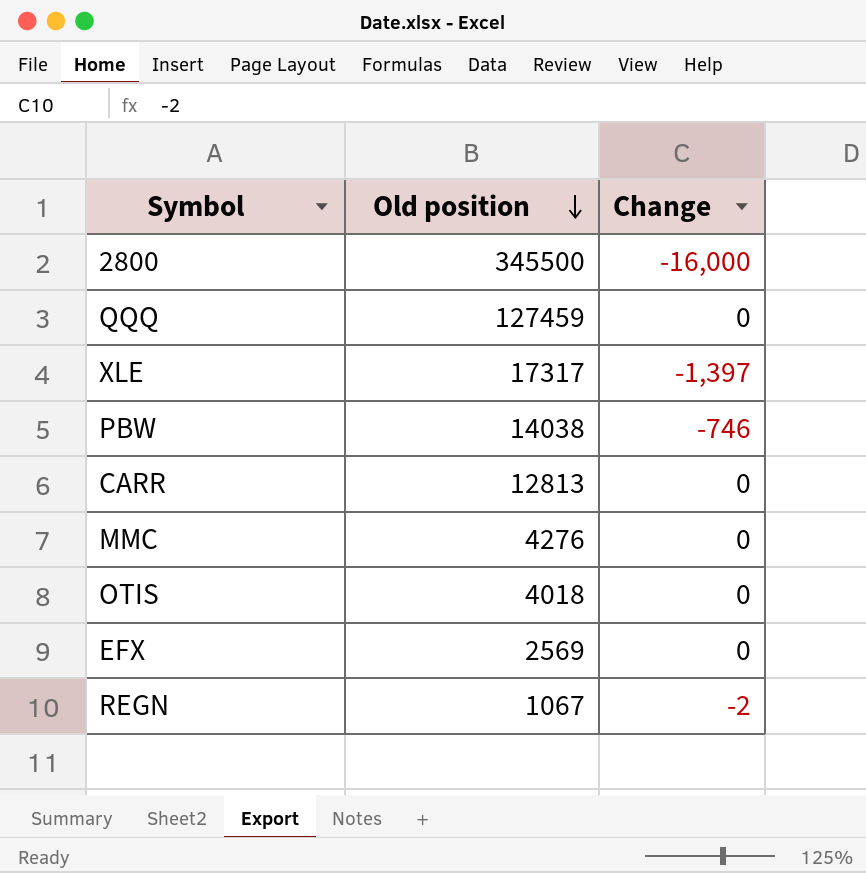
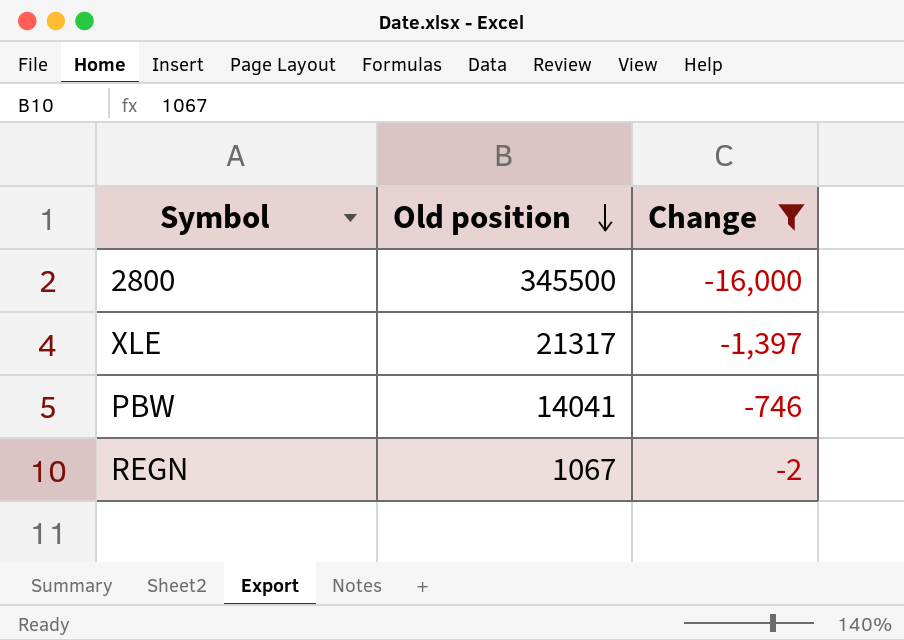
filter: none -> Change != 0
XLE | Old position: 17317 -> 21317
PBW | Old position: 14038 -> 14041

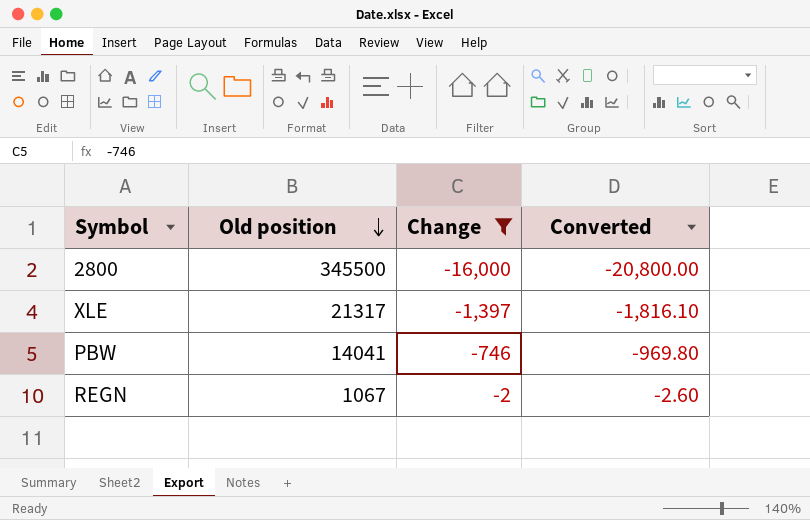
column Converted | formula: none -> [Change] * 1.3

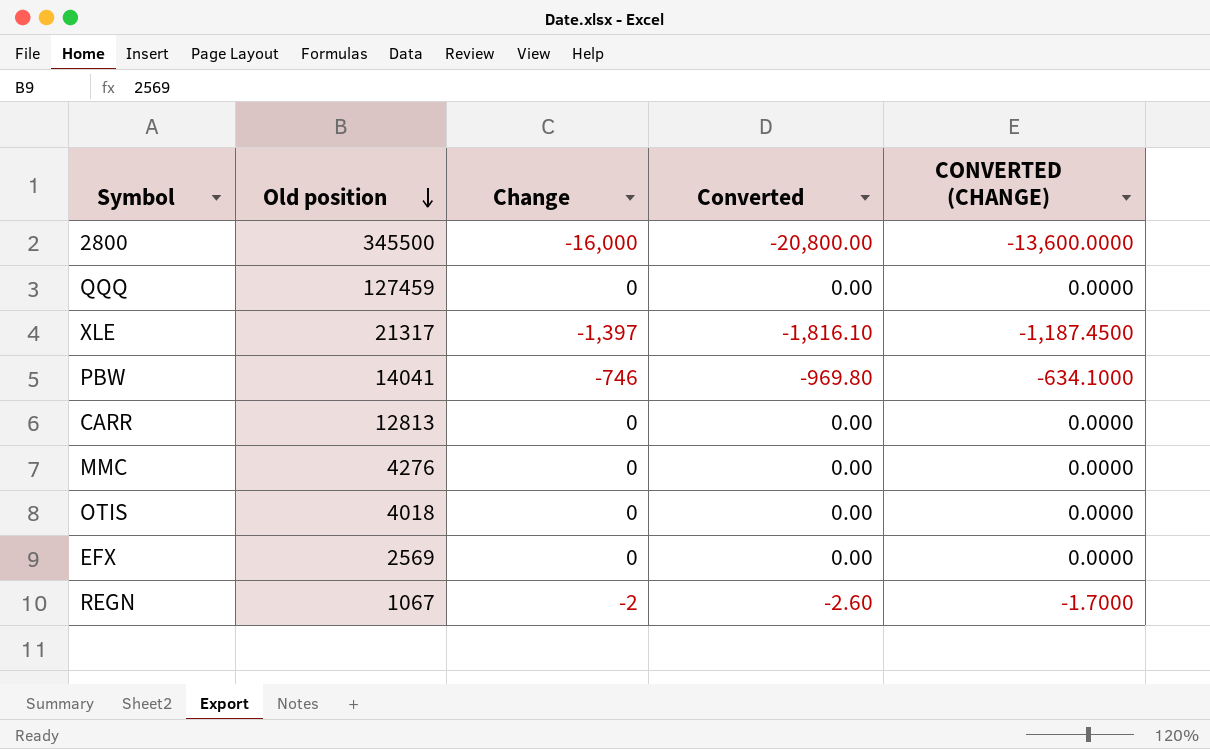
filter: Change != 0 -> none
column CONVERTED (CHANGE) | formula: none -> [Change] * 0.85

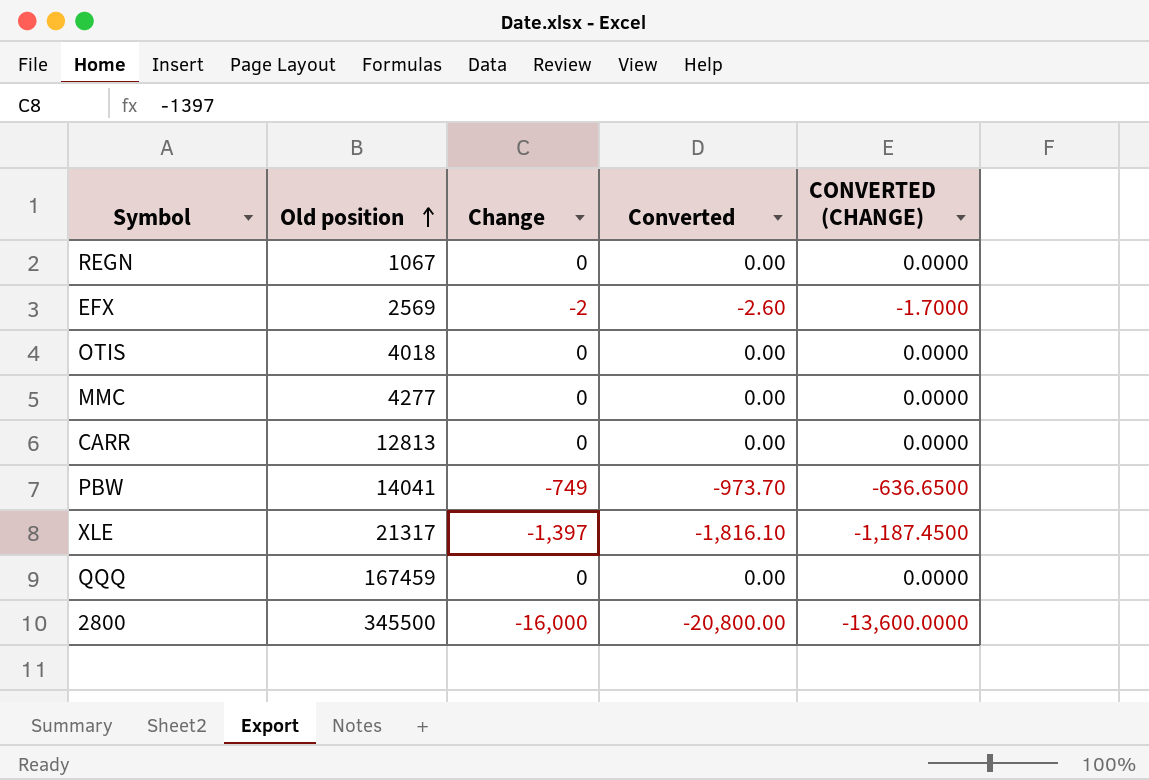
row order: Old position descending -> Old position ascending
REGN | Change: -2 -> 0
REGN | Converted: -2.60 -> 0.00
REGN | CONVERTED (CHANGE): -1.7000 -> 0.0000
EFX | Change: 0 -> -2
EFX | Converted: 0.00 -> -2.60
EFX | CONVERTED (CHANGE): 0.0000 -> -1.7000
MMC | Old position: 4276 -> 4277
PBW | Change: -746 -> -749
PBW | Converted: -969.80 -> -973.70
PBW | CONVERTED (CHANGE): -634.1000 -> -636.6500
QQQ | Old position: 127459 -> 167459

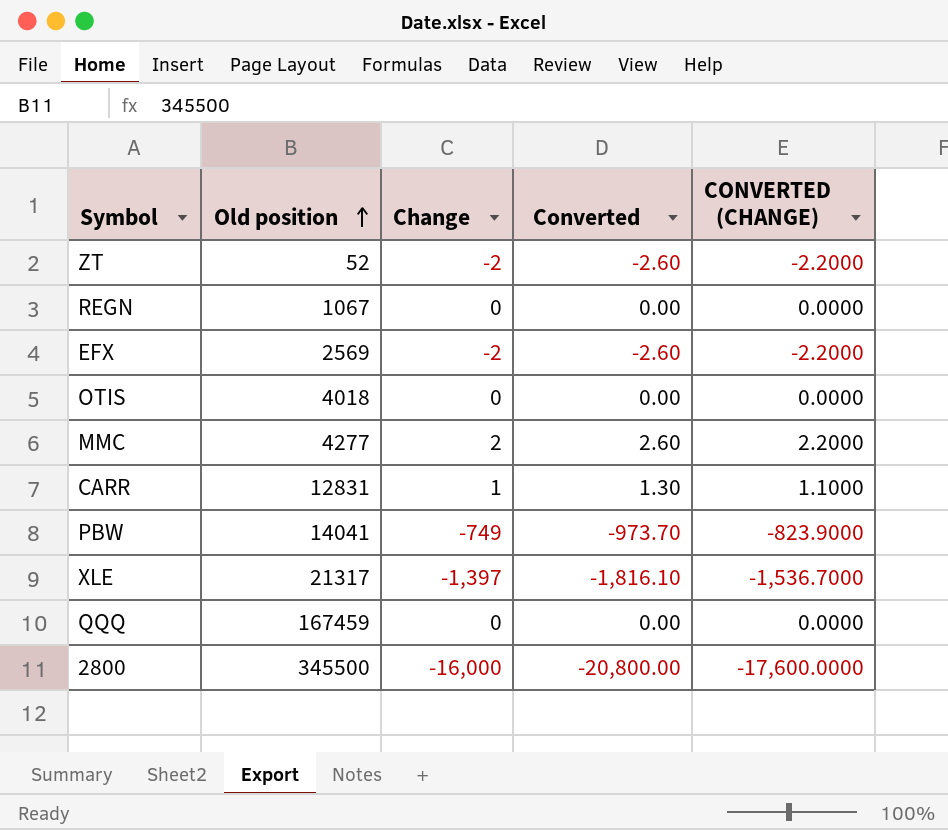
column CONVERTED (CHANGE) | formula: [Change] * 0.85 -> [Change] * 1.1
row ZT: none -> 52 | -2 | -2.60 | -2.2000
MMC | Change: 0 -> 2
MMC | Converted: 0.00 -> 2.60
CARR | Old position: 12813 -> 12831
CARR | Change: 0 -> 1
CARR | Converted: 0.00 -> 1.30

